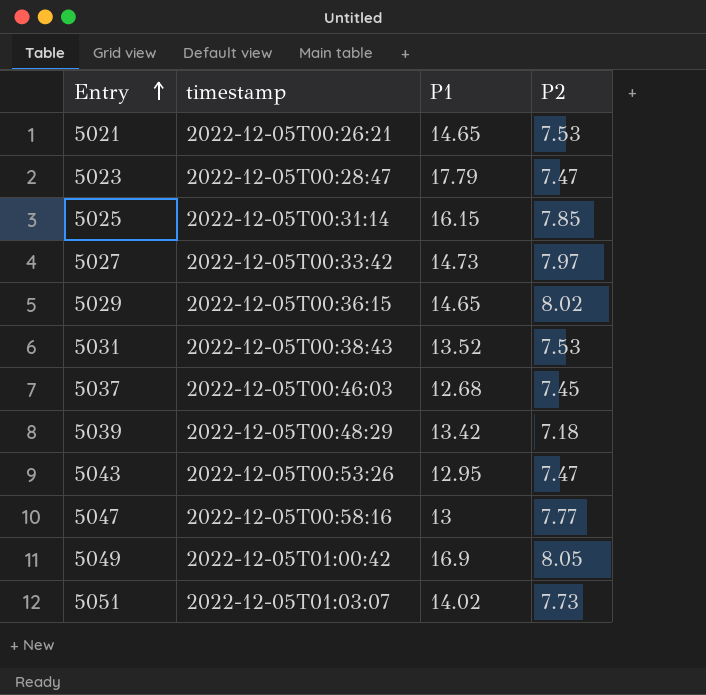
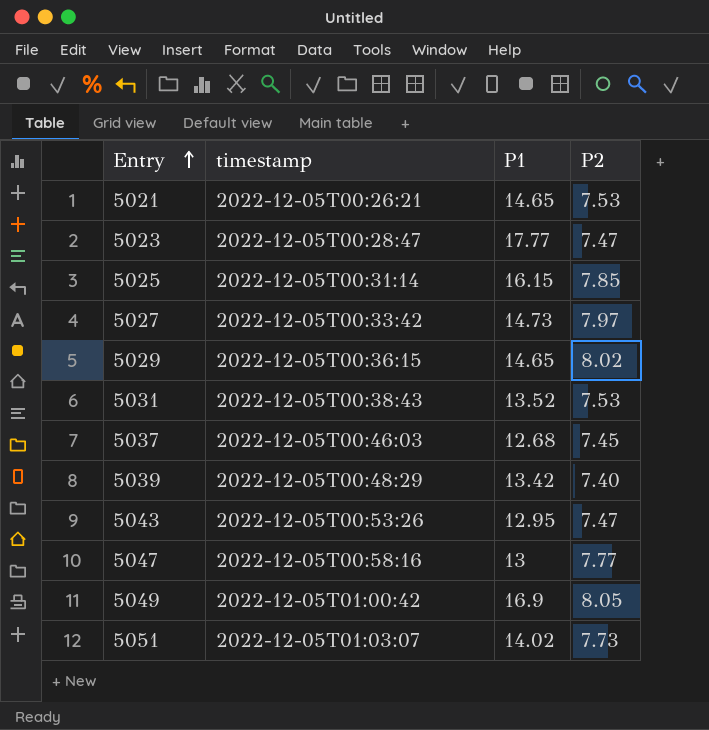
5023 | P1: 17.79 -> 17.77
5039 | P2: 7.18 -> 7.40

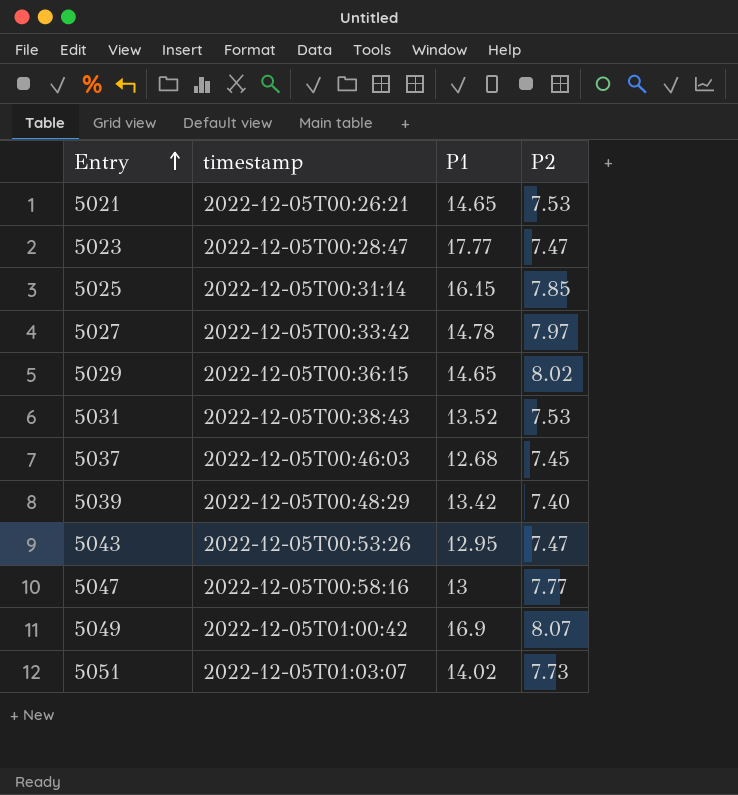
5027 | P1: 14.73 -> 14.78
5049 | P2: 8.05 -> 8.07

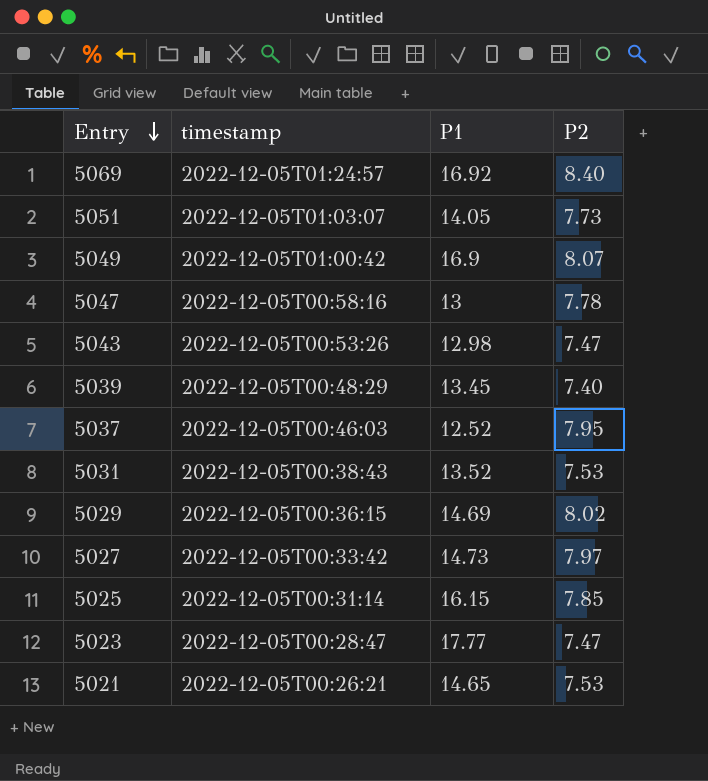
row order: Entry ascending -> Entry descending
row 5069: none -> 2022-12-05T01:24:57 | 16.92 | 8.40
5051 | P1: 14.02 -> 14.05
5047 | P2: 7.77 -> 7.78
5043 | P1: 12.95 -> 12.98
5039 | P1: 13.42 -> 13.45
5037 | P1: 12.68 -> 12.52
5037 | P2: 7.45 -> 7.95
5029 | P1: 14.65 -> 14.69
5027 | P1: 14.78 -> 14.73

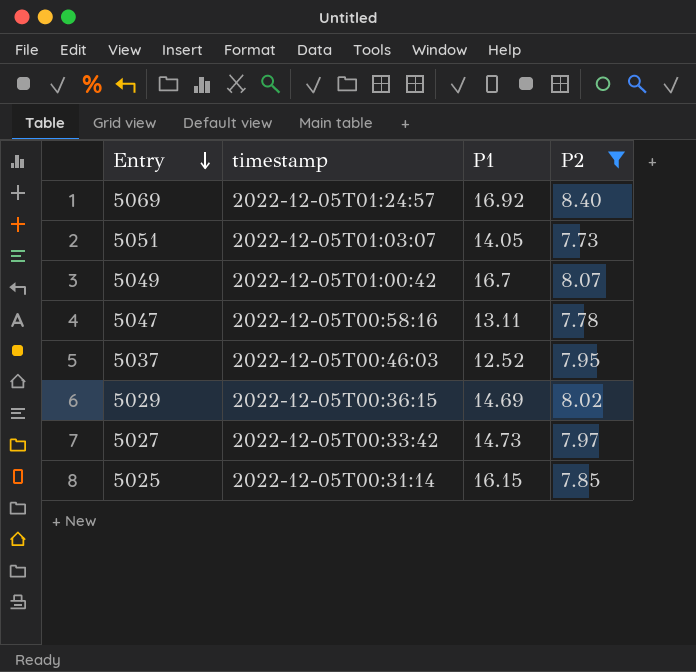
filter: none -> P2 >= 7.73
5049 | P1: 16.9 -> 16.7
5047 | P1: 13 -> 13.11

